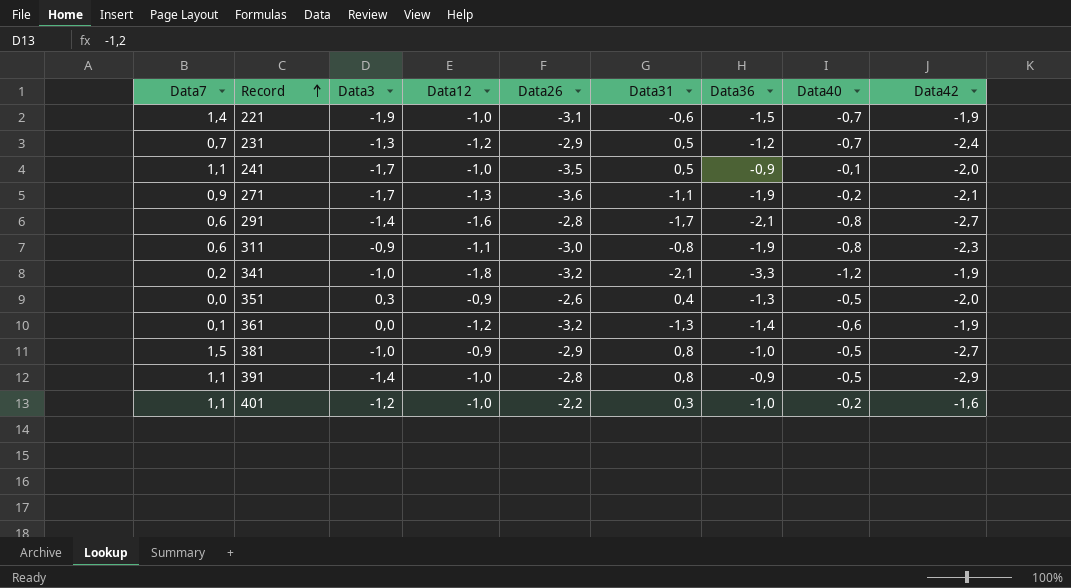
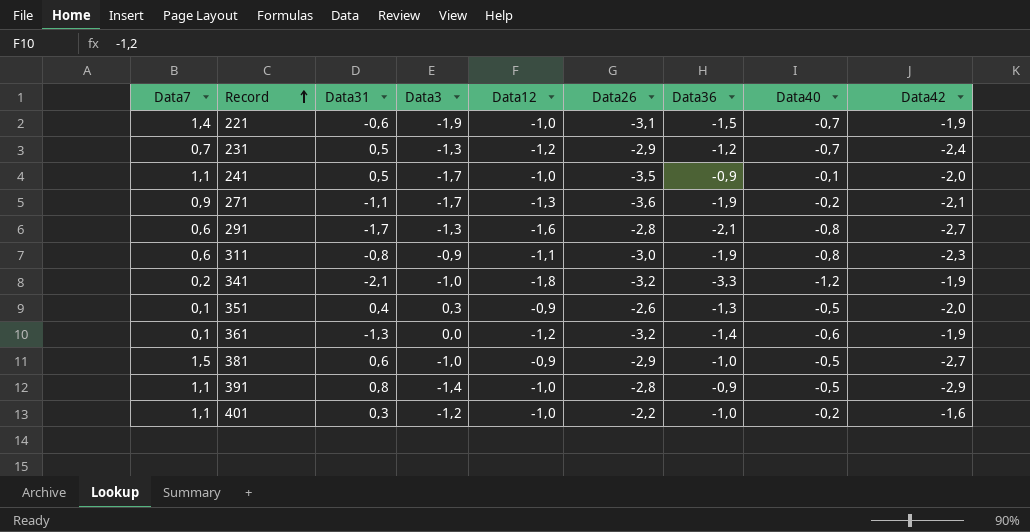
column Data31 | position: 6 -> 3
291 | Data3: -1,4 -> -1,3
351 | Data7: 0,0 -> 0,1
381 | Data31: 0,8 -> 0,6

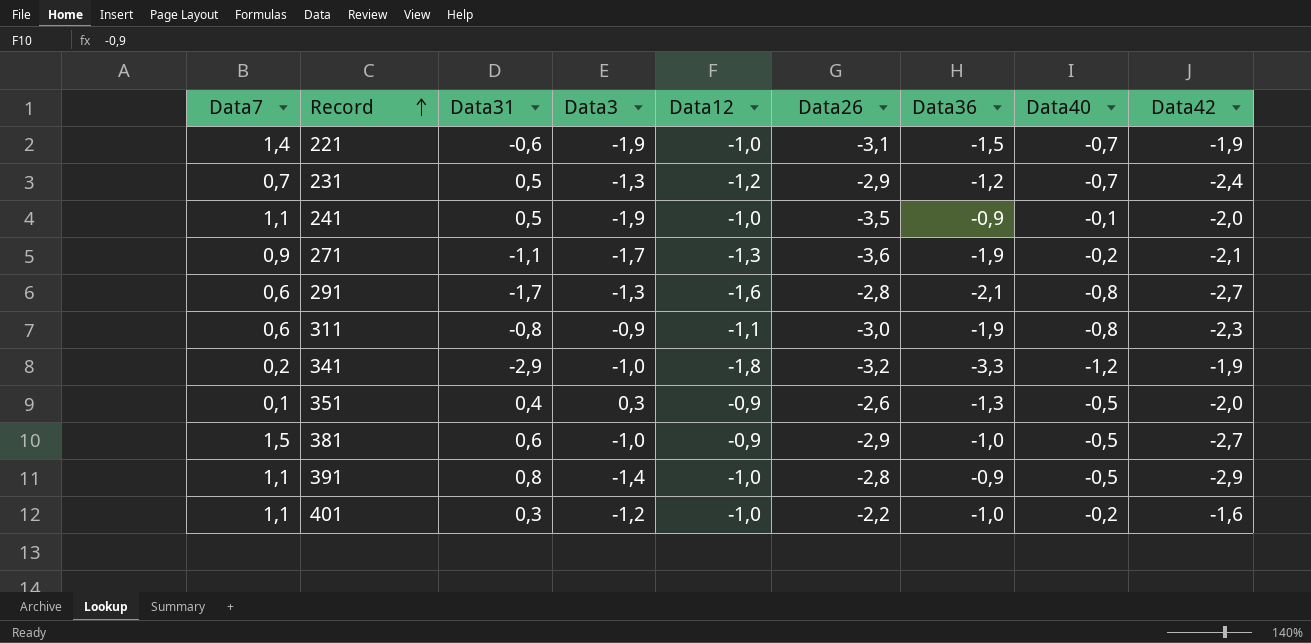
row 361: 0,1 | -1,3 | 0,0 | -1,2 | -3,2 | -1,4 | -0,6 | -1,9 -> none
241 | Data3: -1,7 -> -1,9
341 | Data31: -2,1 -> -2,9

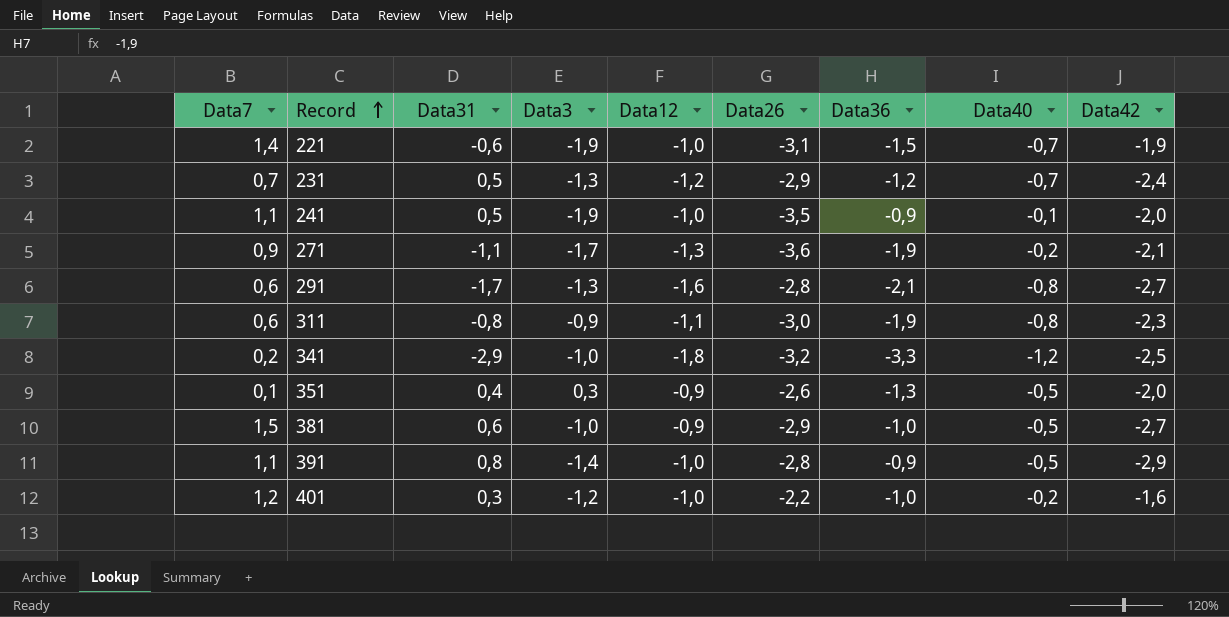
341 | Data42: -1,9 -> -2,5
401 | Data7: 1,1 -> 1,2

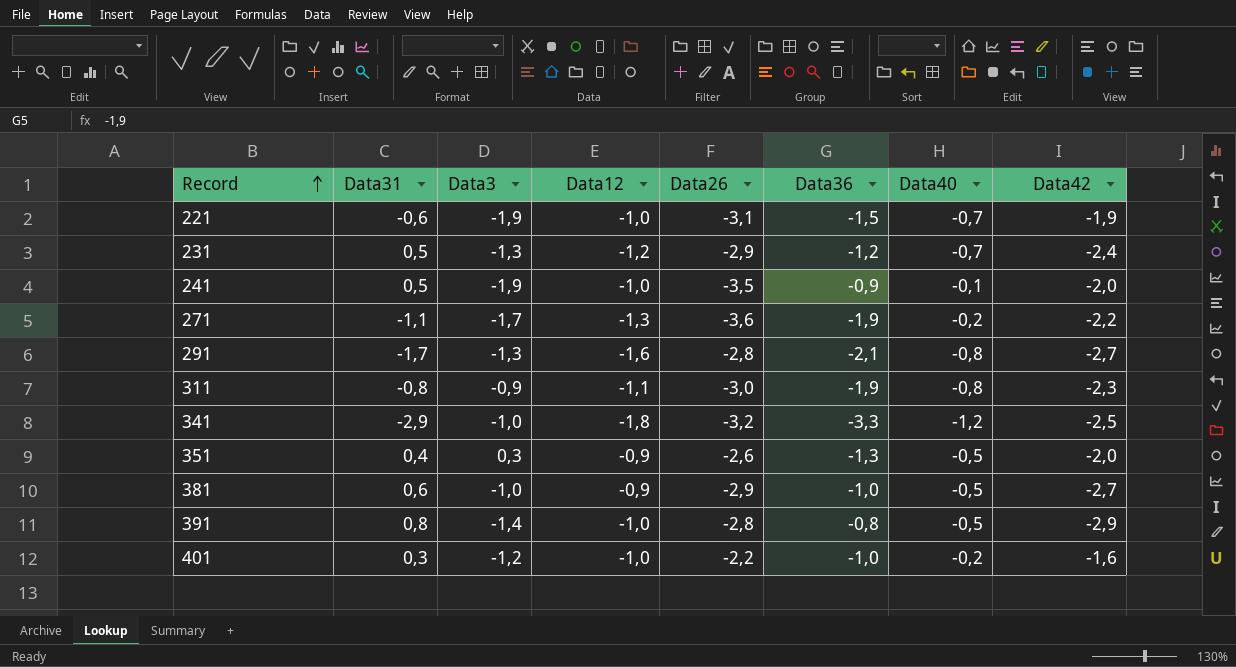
column Data7 | position: 1 -> none
271 | Data42: -2,1 -> -2,2
391 | Data36: -0,9 -> -0,8

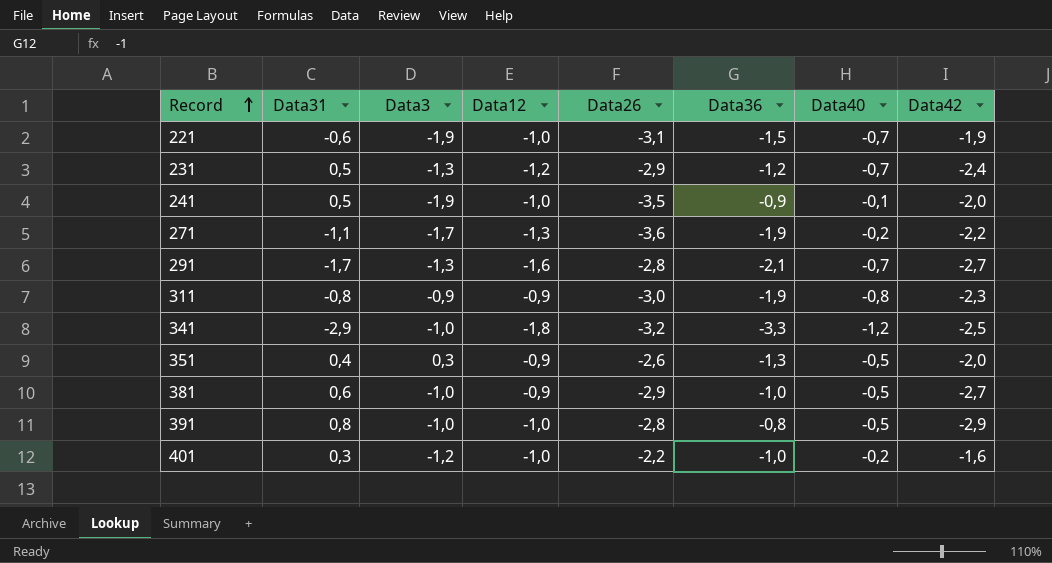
291 | Data40: -0,8 -> -0,7
311 | Data12: -1,1 -> -0,9
391 | Data3: -1,4 -> -1,0

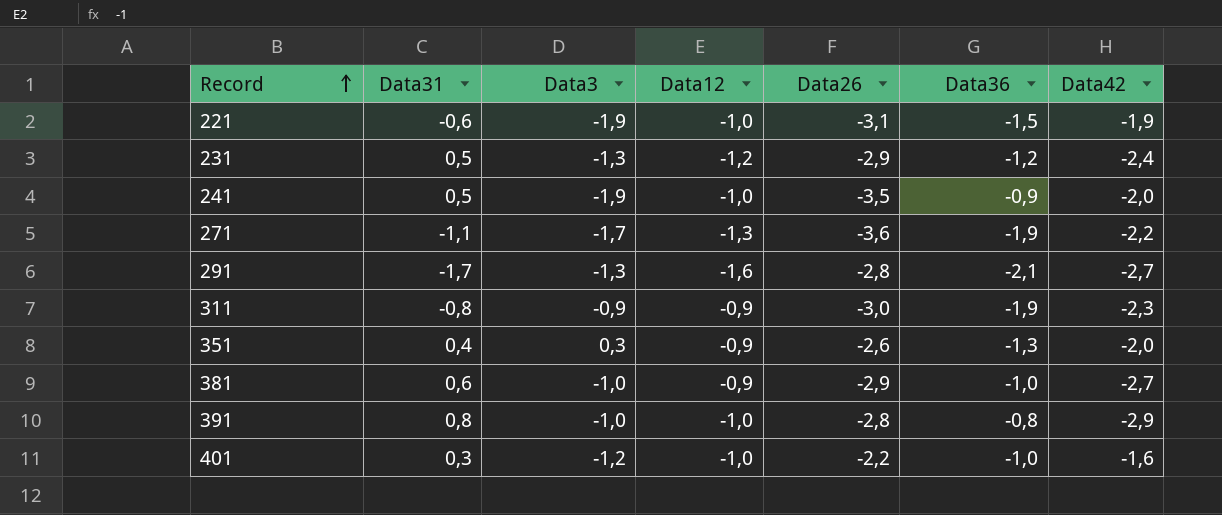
column Data40 | position: 7 -> none
row 341: -2,9 | -1,0 | -1,8 | -3,2 | -3,3 | -1,2 | -2,5 -> none

